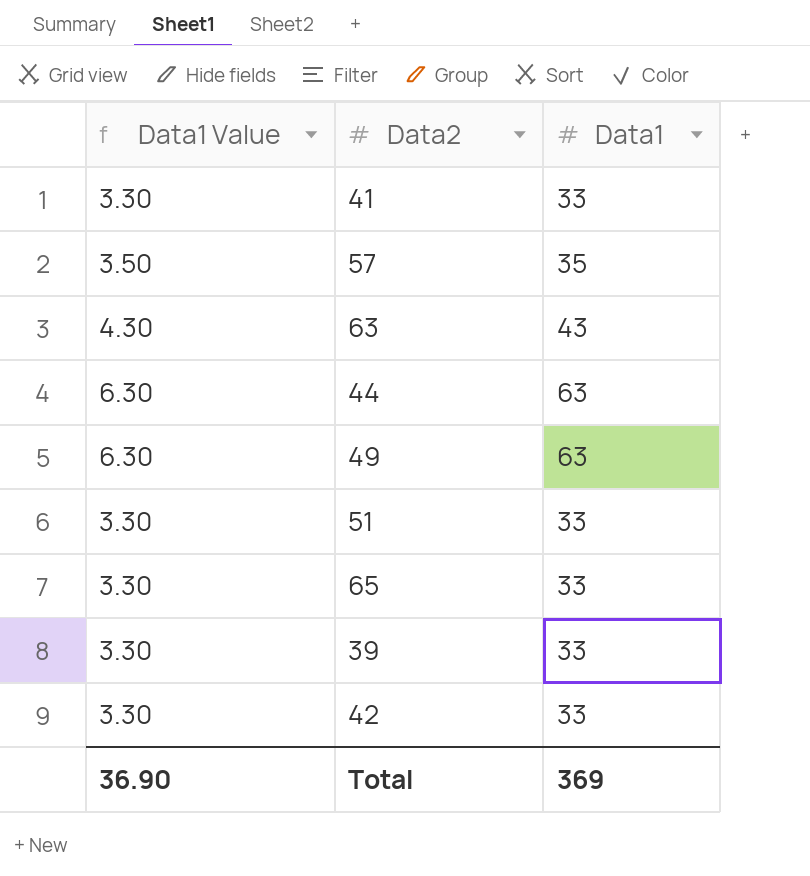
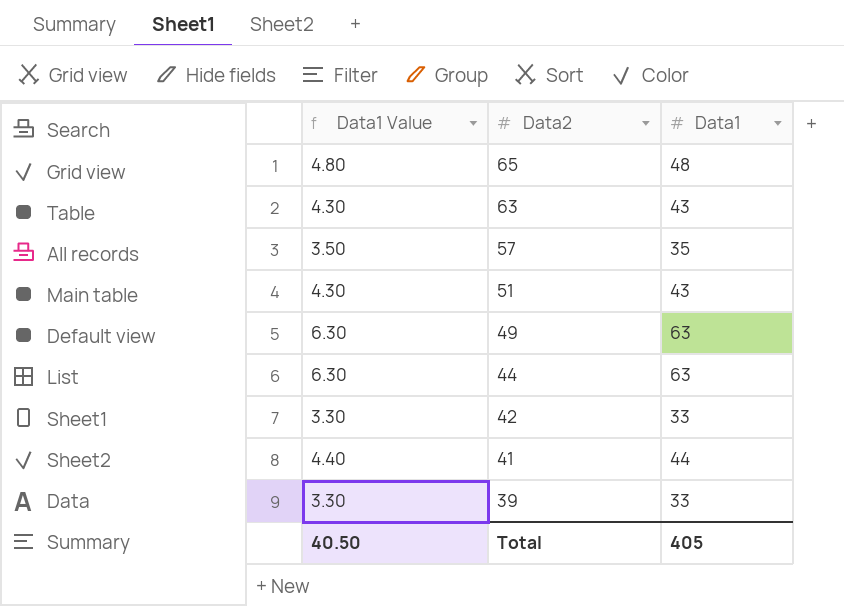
row order: none -> Data2 descending
65 | Data1 Value: 3.30 -> 4.80
65 | Data1: 33 -> 48
51 | Data1 Value: 3.30 -> 4.30
51 | Data1: 33 -> 43
41 | Data1 Value: 3.30 -> 4.40
41 | Data1: 33 -> 44
Total | Data1 Value: 36.90 -> 40.50
Total | Data1: 369 -> 405

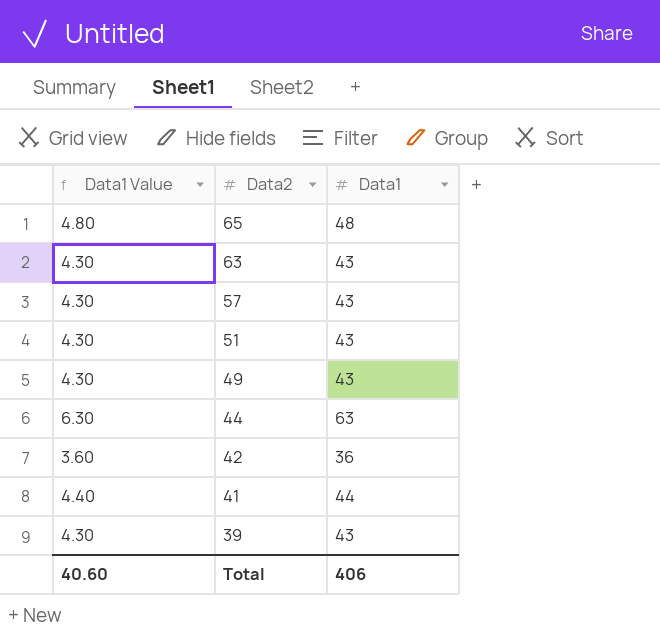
57 | Data1 Value: 3.50 -> 4.30
57 | Data1: 35 -> 43
49 | Data1 Value: 6.30 -> 4.30
49 | Data1: 63 -> 43
42 | Data1 Value: 3.30 -> 3.60
42 | Data1: 33 -> 36
39 | Data1 Value: 3.30 -> 4.30
39 | Data1: 33 -> 43
Total | Data1 Value: 40.50 -> 40.60
Total | Data1: 405 -> 406

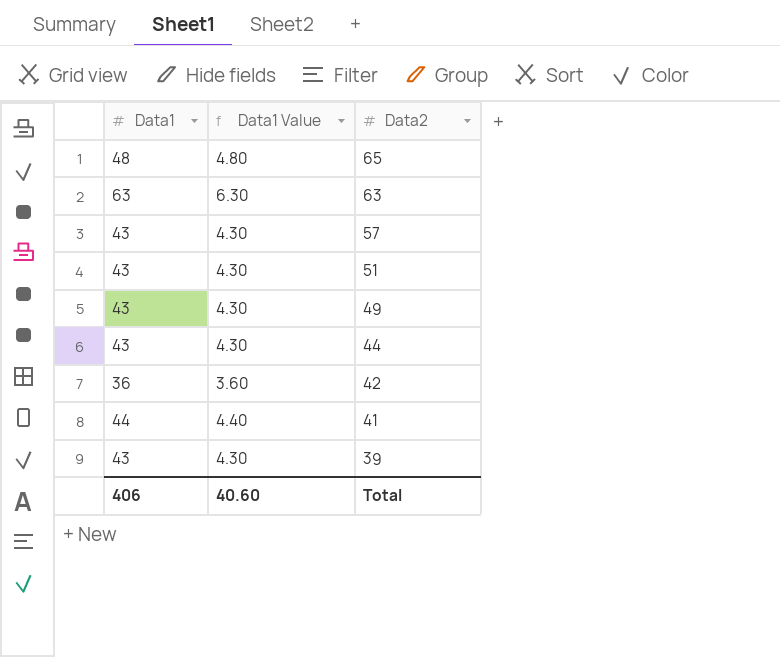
column Data1 | position: 3 -> 1
63 | Data1: 43 -> 63
63 | Data1 Value: 4.30 -> 6.30
44 | Data1: 63 -> 43
44 | Data1 Value: 6.30 -> 4.30

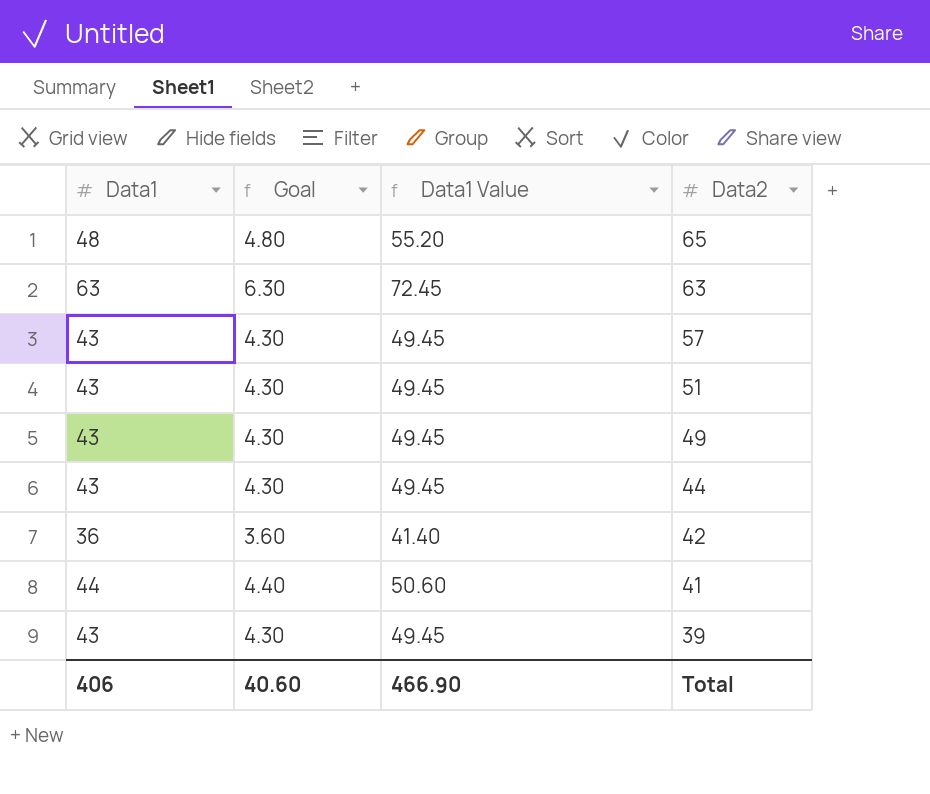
column Goal | formula: none -> [Data1] * 0.1
column Data1 Value | formula: [Data1] * 0.1 -> [Data1] * 1.15
Total | Data1 Value: 40.60 -> 466.90

